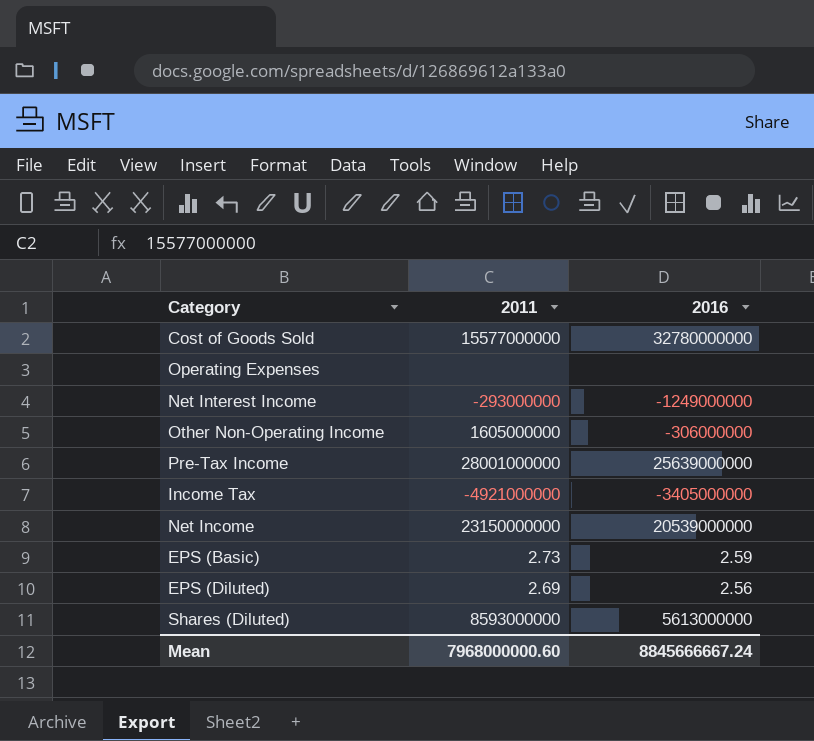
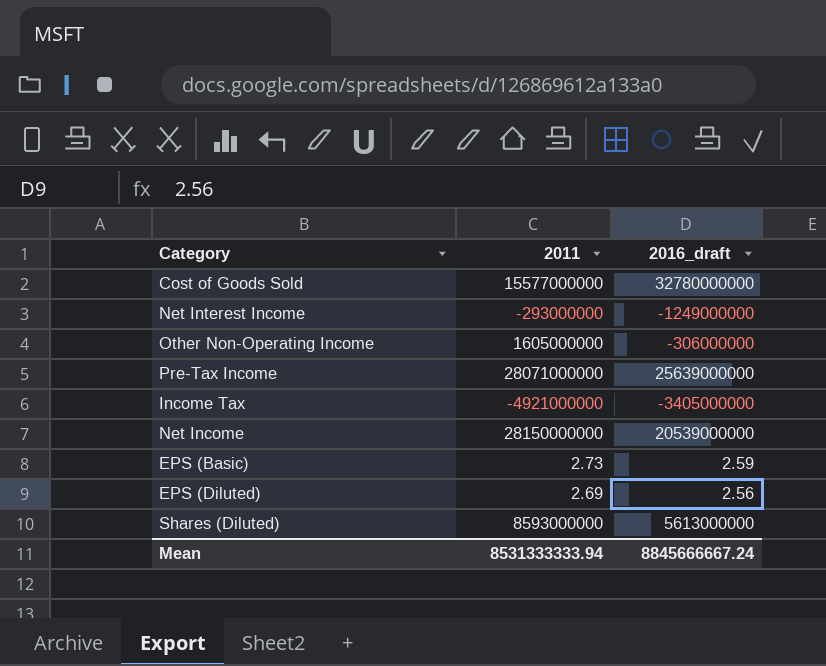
column name: 2016 -> 2016_draft
row Operating Expenses: none | none -> none
Pre-Tax Income | 2011: 28001000000 -> 28071000000
Net Income | 2011: 23150000000 -> 28150000000
Mean | 2011: 7968000000.60 -> 8531333333.94

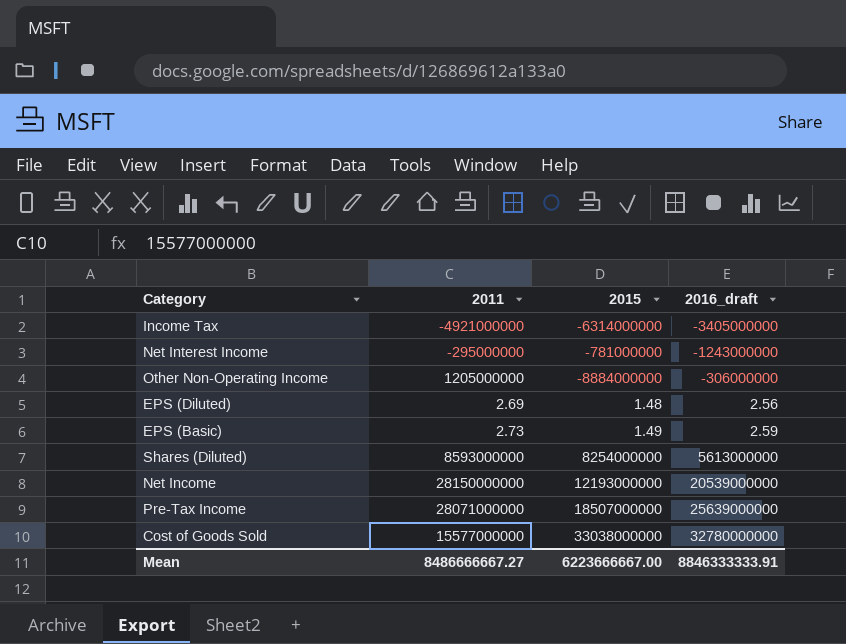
row order: none -> 2016_draft ascending
column 2015 | position: none -> 3
Net Interest Income | 2011: -293000000 -> -295000000
Net Interest Income | 2016_draft: -1249000000 -> -1243000000
Other Non-Operating Income | 2011: 1605000000 -> 1205000000
Mean | 2011: 8531333333.94 -> 8486666667.27
Mean | 2016_draft: 8845666667.24 -> 8846333333.91

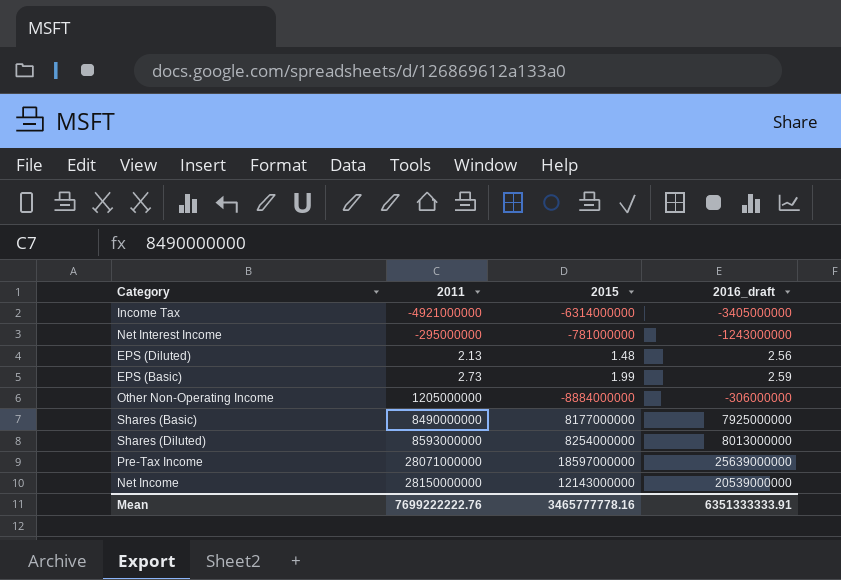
row order: 2016_draft ascending -> 2011 ascending
row Cost of Goods Sold: 15577000000 | 33038000000 | 32780000000 -> none
EPS (Diluted) | 2011: 2.69 -> 2.13
EPS (Basic) | 2015: 1.49 -> 1.99
row Shares (Basic): none -> 8490000000 | 8177000000 | 7925000000
Shares (Diluted) | 2016_draft: 5613000000 -> 8013000000
Pre-Tax Income | 2015: 18507000000 -> 18597000000
Net Income | 2015: 12193000000 -> 12143000000
Mean | 2011: 8486666667.27 -> 7699222222.76
Mean | 2015: 6223666667.00 -> 3465777778.16
Mean | 2016_draft: 8846333333.91 -> 6351333333.91

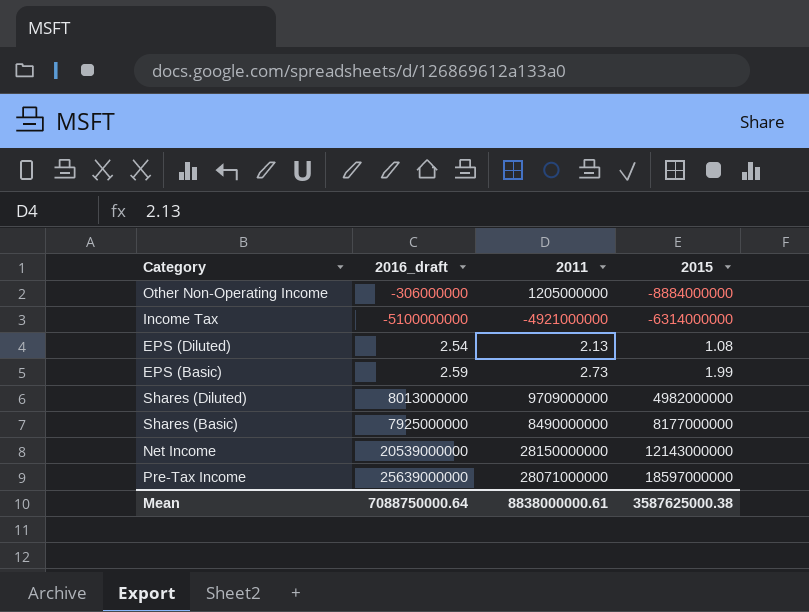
row order: 2011 ascending -> 2015 ascending
column 2016_draft | position: 4 -> 2
row Net Interest Income: -295000000 | -781000000 | -1243000000 -> none
Income Tax | 2016_draft: -3405000000 -> -5100000000
EPS (Diluted) | 2016_draft: 2.56 -> 2.54
EPS (Diluted) | 2015: 1.48 -> 1.08
Shares (Diluted) | 2011: 8593000000 -> 9709000000
Shares (Diluted) | 2015: 8254000000 -> 4982000000
Mean | 2016_draft: 6351333333.91 -> 7088750000.64
Mean | 2011: 7699222222.76 -> 8838000000.61
Mean | 2015: 3465777778.16 -> 3587625000.38

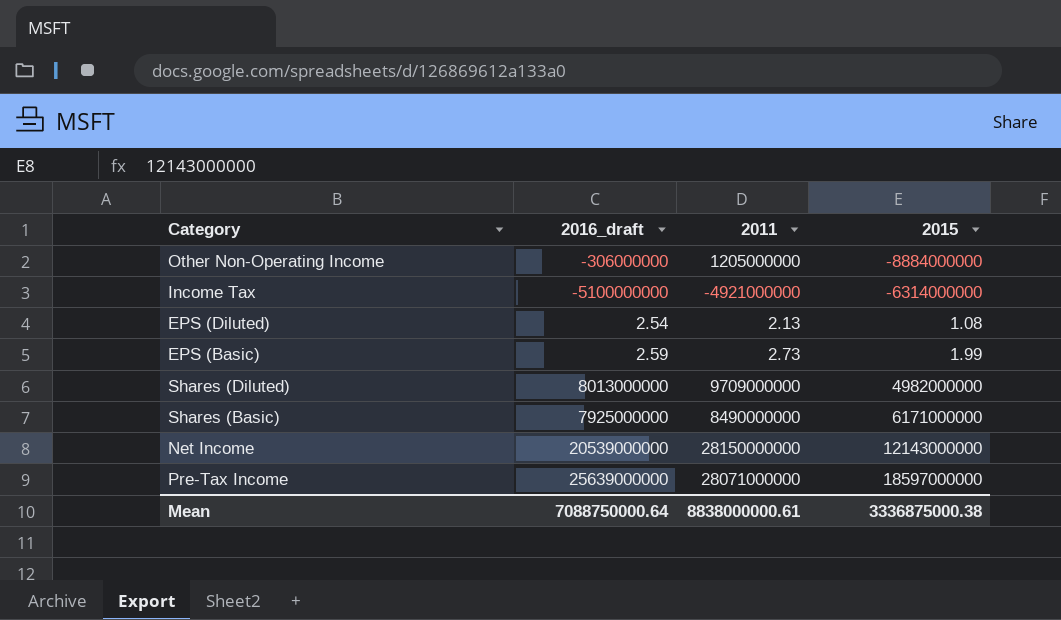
Shares (Basic) | 2015: 8177000000 -> 6171000000
Mean | 2015: 3587625000.38 -> 3336875000.38

